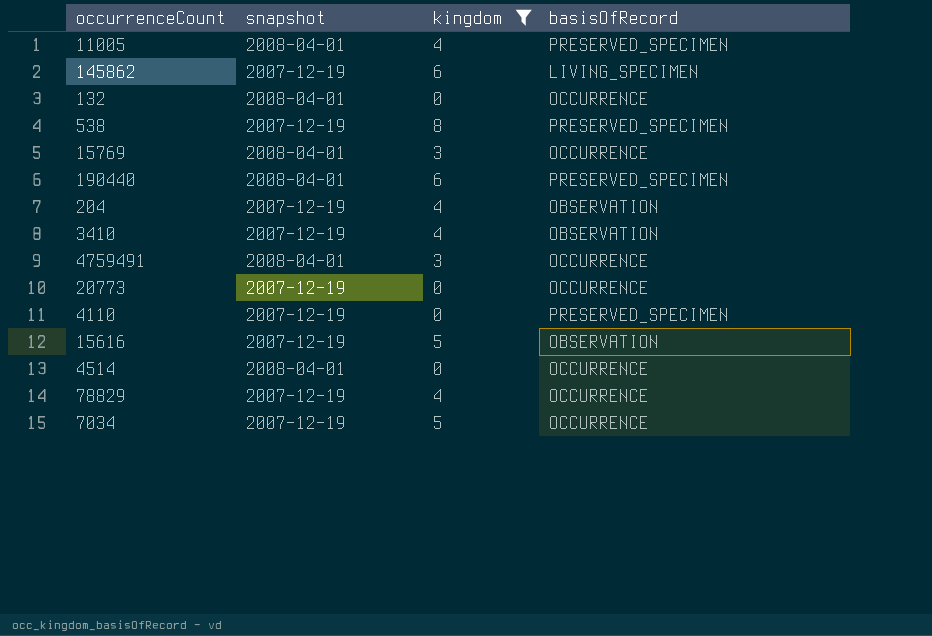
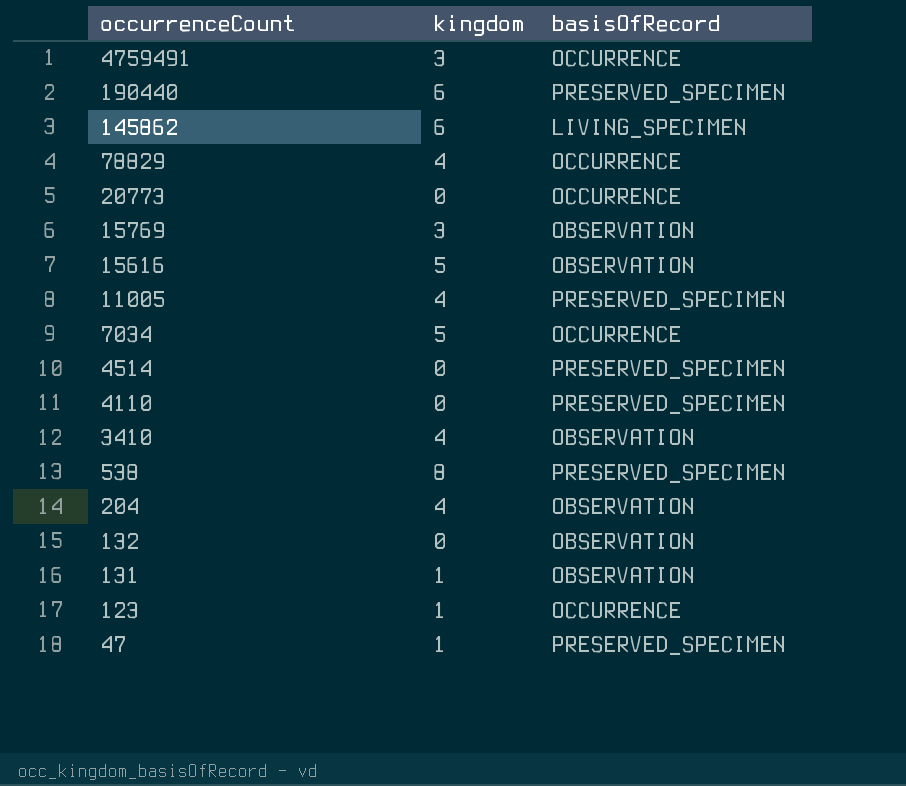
filter: kingdom != 1 -> none
row order: none -> occurrenceCount descending
column snapshot | position: 2 -> none
15769 | basisOfRecord: OCCURRENCE -> OBSERVATION
4514 | basisOfRecord: OCCURRENCE -> PRESERVED_SPECIMEN
132 | basisOfRecord: OCCURRENCE -> OBSERVATION

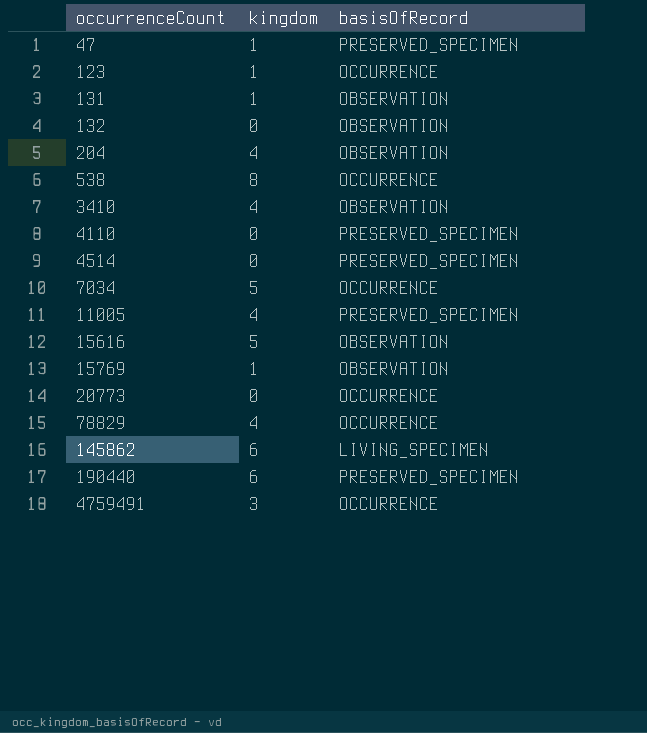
row order: occurrenceCount descending -> occurrenceCount ascending
538 | basisOfRecord: PRESERVED_SPECIMEN -> OCCURRENCE
15769 | kingdom: 3 -> 1

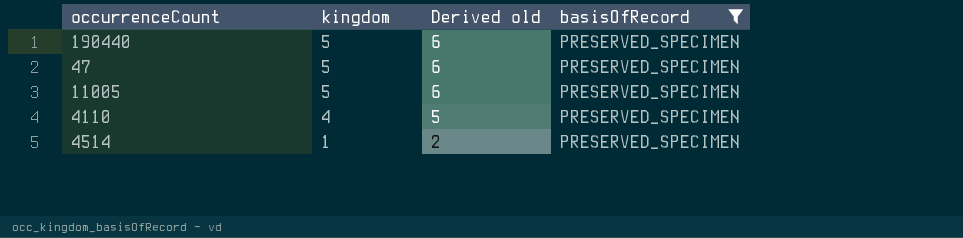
filter: none -> basisOfRecord = PRESERVED_SPECIMEN
row order: occurrenceCount ascending -> kingdom descending
column Derived old | formula: none -> [kingdom] + 1
190440 | kingdom: 6 -> 5
47 | kingdom: 1 -> 5
11005 | kingdom: 4 -> 5
4110 | kingdom: 0 -> 4
4514 | kingdom: 0 -> 1

